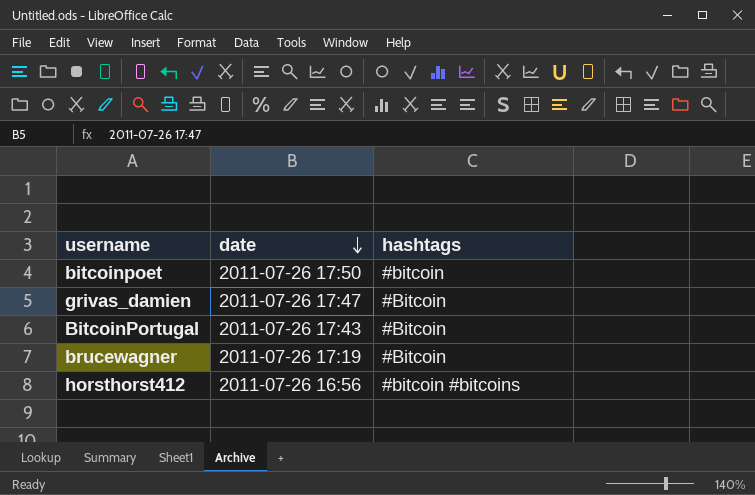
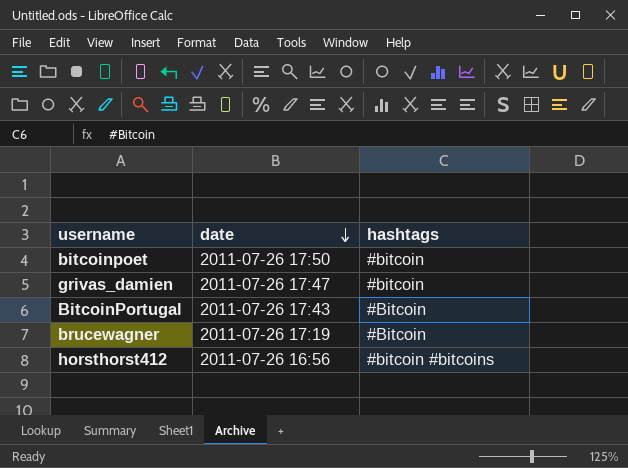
grivas_damien | hashtags: #Bitcoin -> #bitcoin

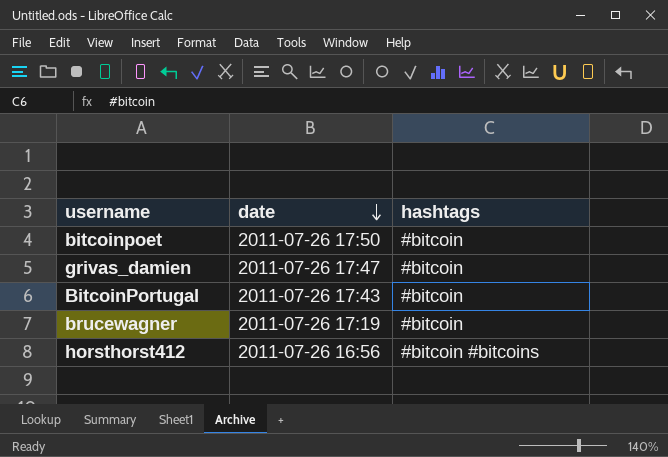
BitcoinPortugal | hashtags: #Bitcoin -> #bitcoin
brucewagner | hashtags: #Bitcoin -> #bitcoin

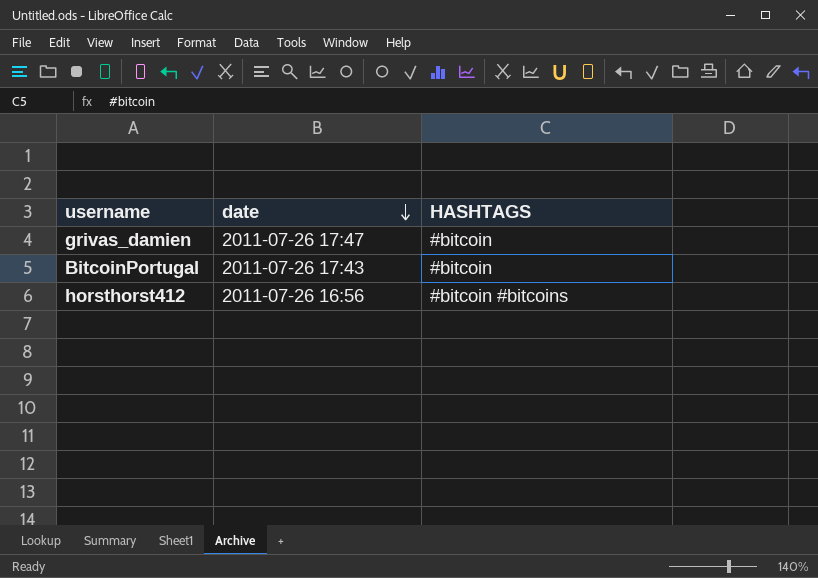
column name: hashtags -> HASHTAGS
row bitcoinpoet: 2011-07-26 17:50 | #bitcoin -> none
row brucewagner: 2011-07-26 17:19 | #bitcoin -> none

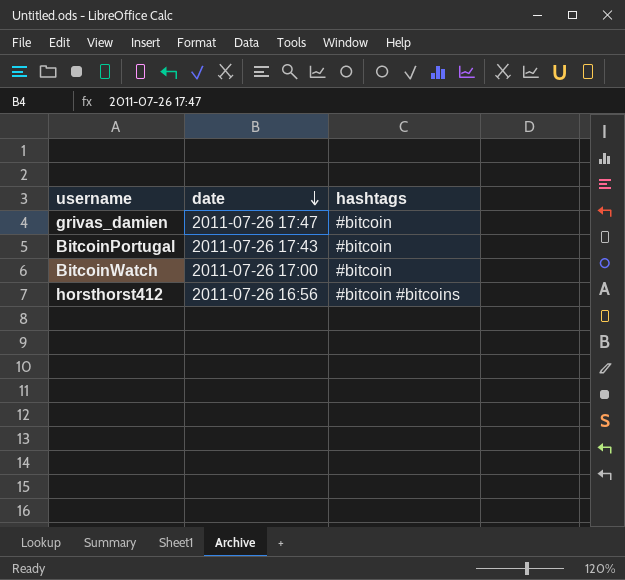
column name: HASHTAGS -> hashtags
row BitcoinWatch: none -> 2011-07-26 17:00 | #bitcoin

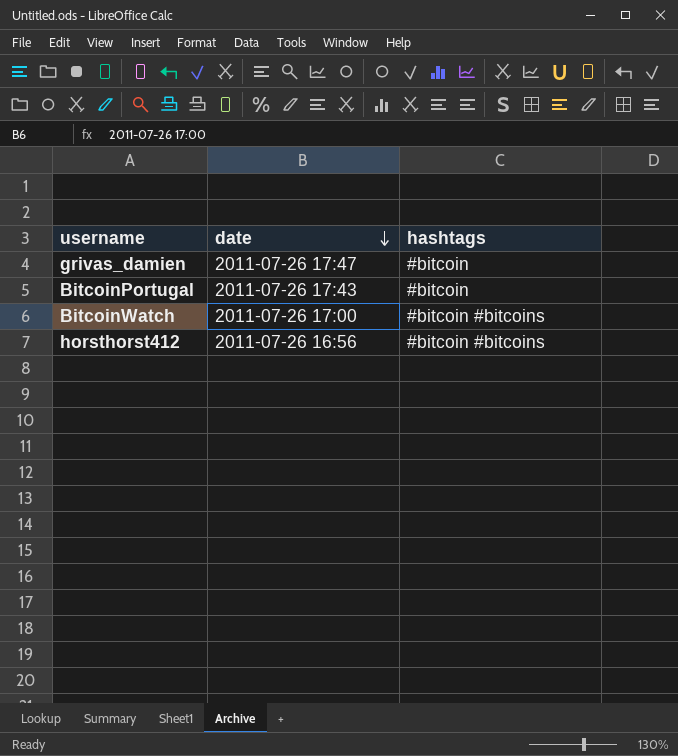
BitcoinWatch | hashtags: #bitcoin -> #bitcoin #bitcoins

